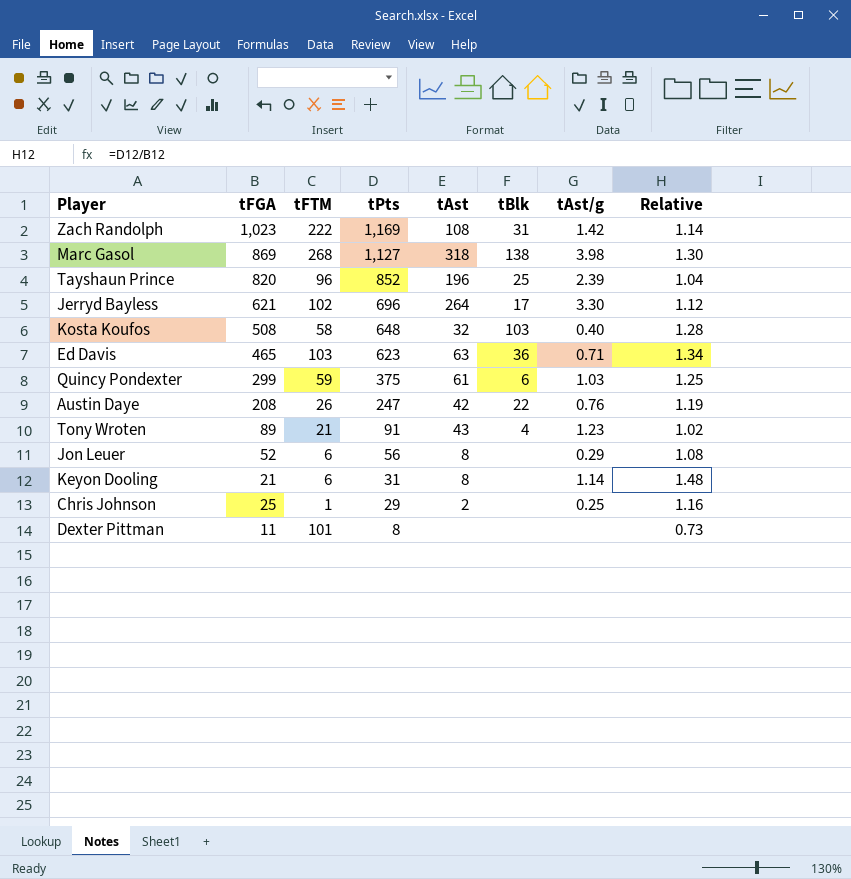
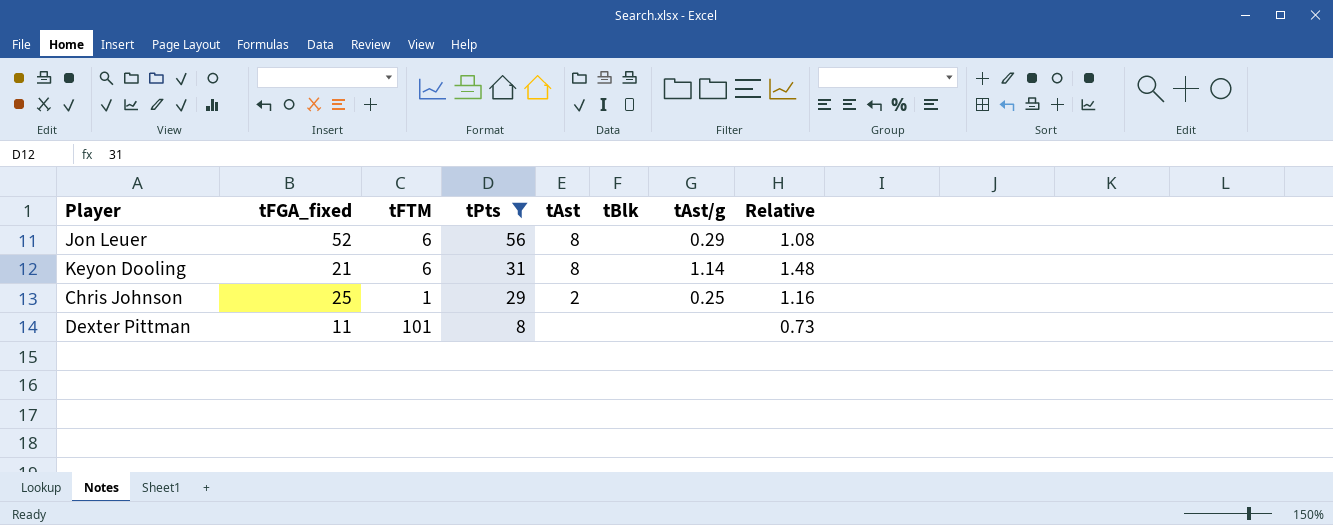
filter: none -> tPts <= 56
column name: tFGA -> tFGA_fixed

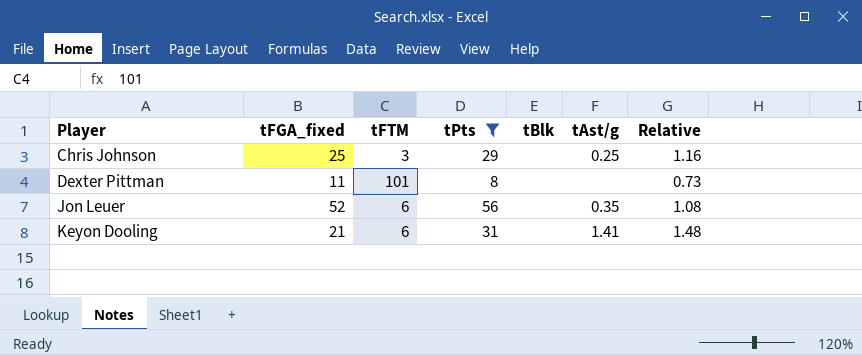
row order: tPts descending -> Player ascending
column tAst | position: 5 -> none
Chris Johnson | tFTM: 1 -> 3
Jon Leuer | tAst/g: 0.29 -> 0.35
Keyon Dooling | tAst/g: 1.14 -> 1.41

